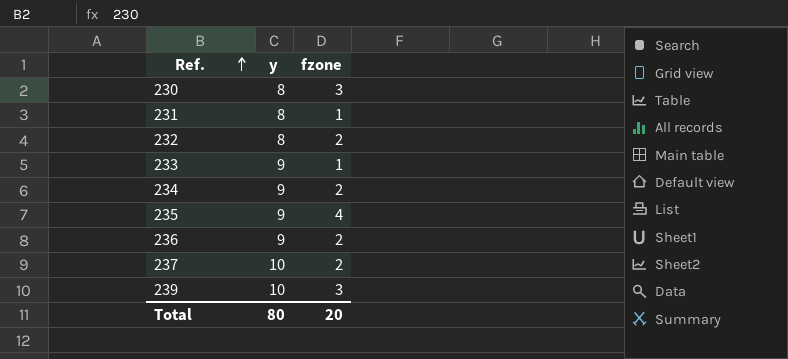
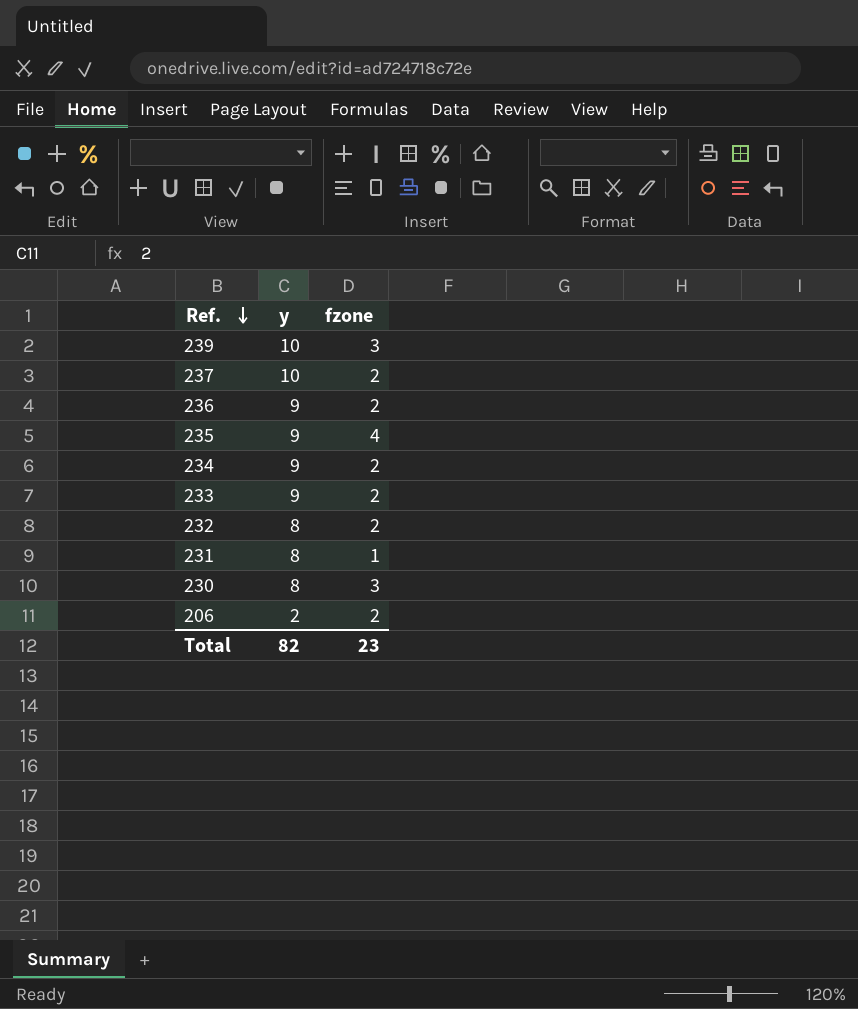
row order: Ref. ascending -> Ref. descending
233 | fzone: 1 -> 2
row 206: none -> 2 | 2
Total | y: 80 -> 82
Total | fzone: 20 -> 23

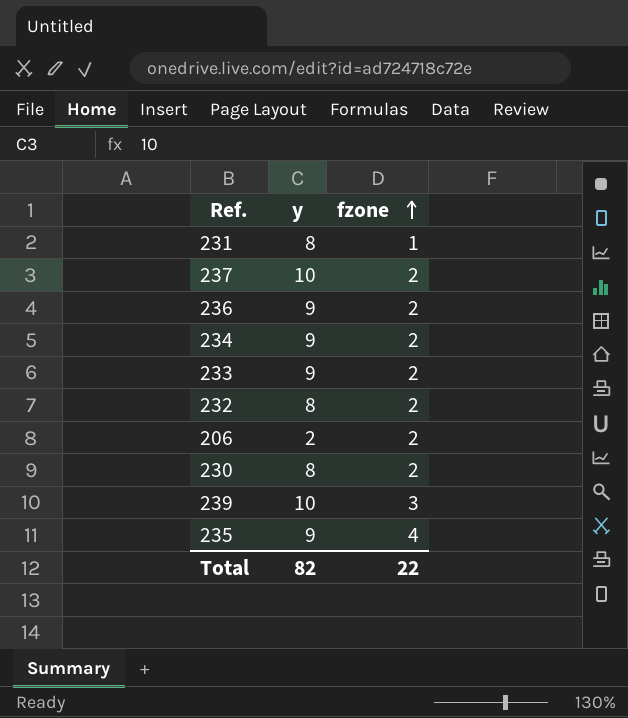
row order: Ref. descending -> fzone ascending
230 | fzone: 3 -> 2
Total | fzone: 23 -> 22

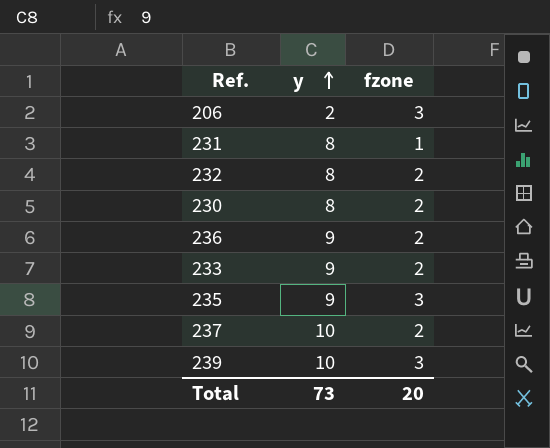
row order: fzone ascending -> y ascending
row 234: 9 | 2 -> none
206 | fzone: 2 -> 3
235 | fzone: 4 -> 3
Total | y: 82 -> 73
Total | fzone: 22 -> 20

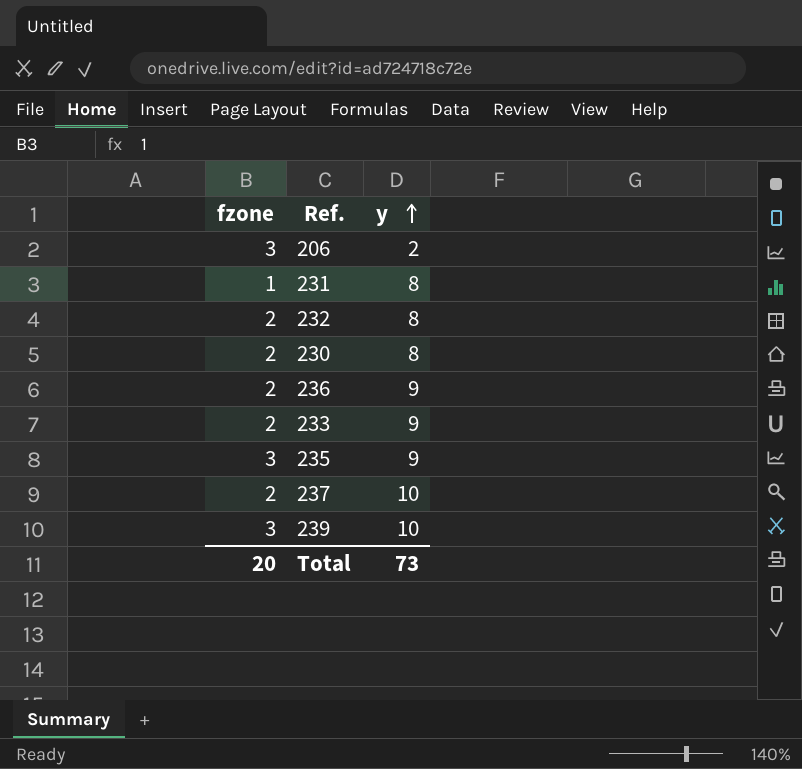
column fzone | position: 3 -> 1

